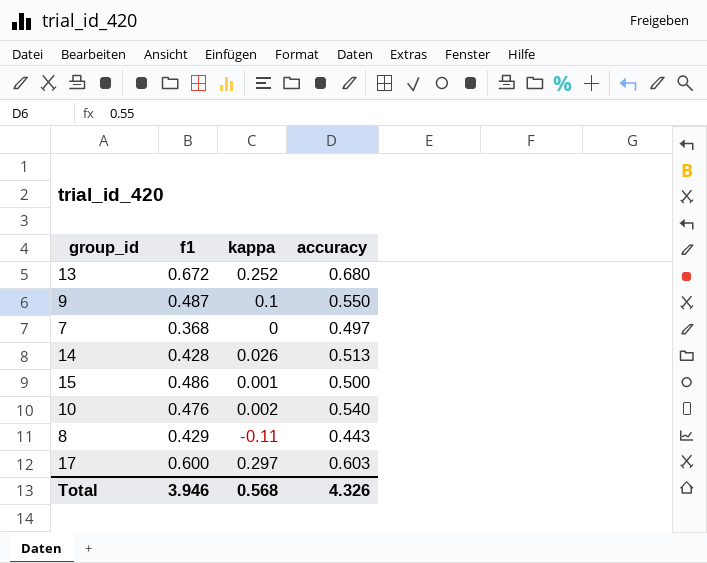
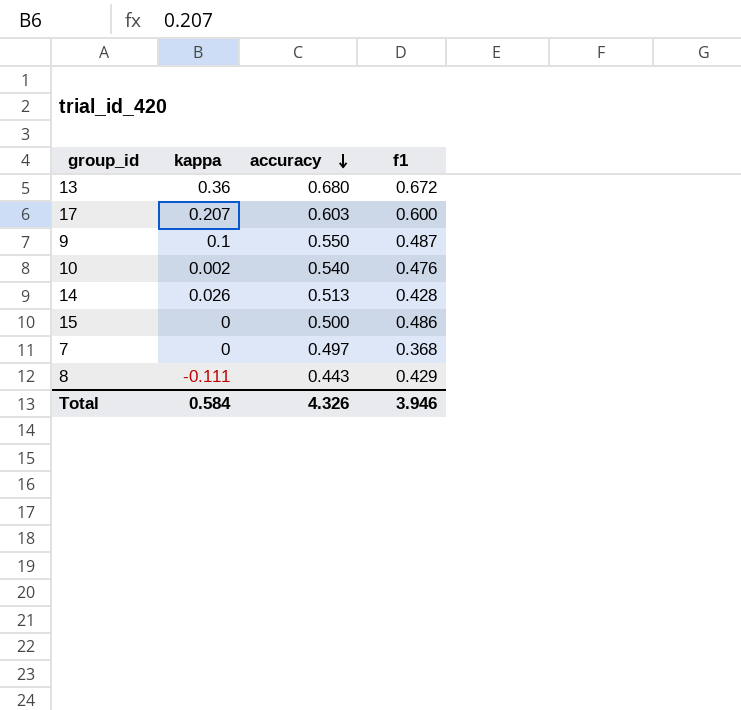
row order: none -> accuracy descending
column f1 | position: 2 -> 4
13 | kappa: 0.252 -> 0.36
17 | kappa: 0.297 -> 0.207
15 | kappa: 0.001 -> 0
8 | kappa: -0.11 -> -0.111
Total | kappa: 0.568 -> 0.584

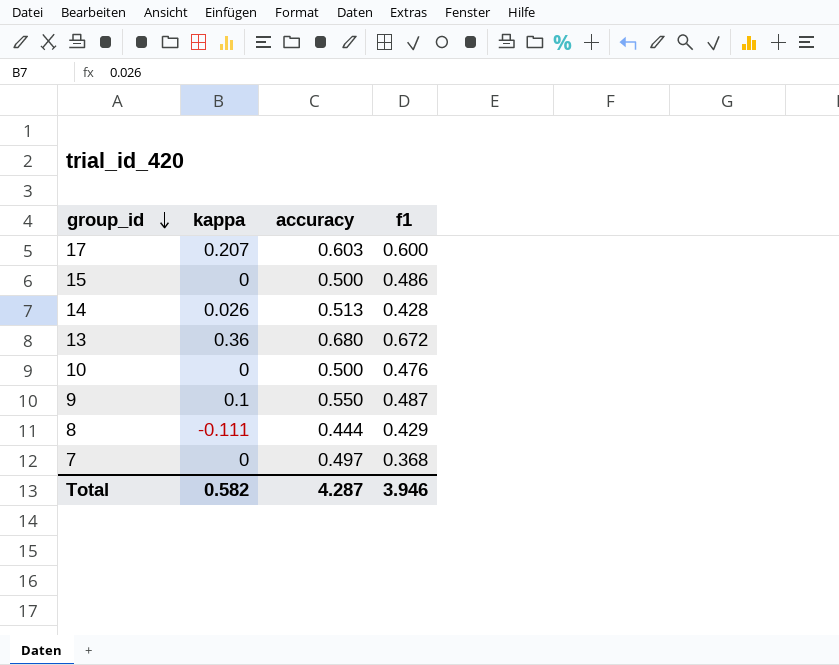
row order: accuracy descending -> group_id descending
10 | kappa: 0.002 -> 0
10 | accuracy: 0.540 -> 0.500
8 | accuracy: 0.443 -> 0.444
Total | kappa: 0.584 -> 0.582
Total | accuracy: 4.326 -> 4.287

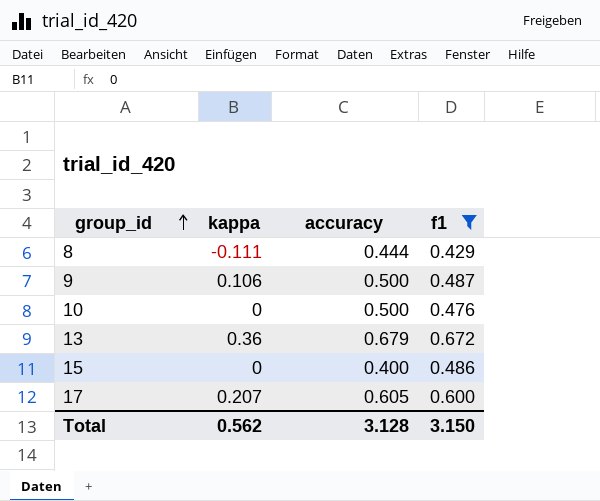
filter: none -> f1 >= 0.429
row order: group_id descending -> group_id ascending
9 | kappa: 0.1 -> 0.106
9 | accuracy: 0.550 -> 0.500
13 | accuracy: 0.680 -> 0.679
15 | accuracy: 0.500 -> 0.400
17 | accuracy: 0.603 -> 0.605
Total | kappa: 0.582 -> 0.562
Total | accuracy: 4.287 -> 3.128
Total | f1: 3.946 -> 3.150

